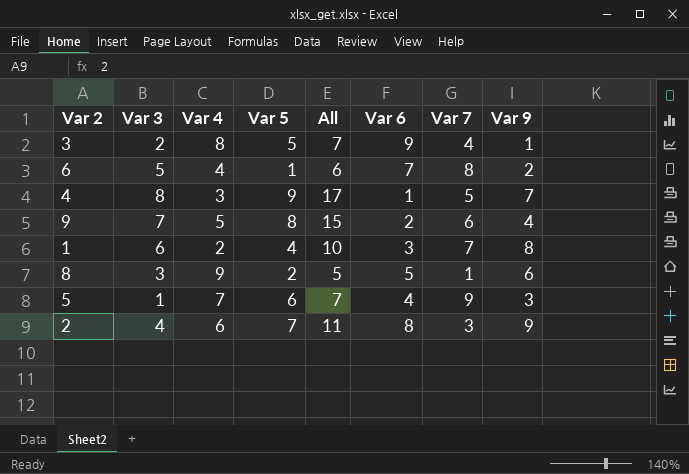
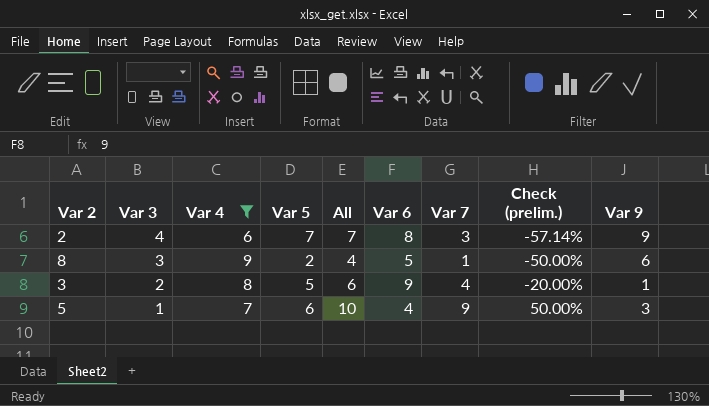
filter: none -> Var 4 >= 6
row order: none -> Var 3 descending
column All | formula: [Var 3] + [Var 5] -> [Var 3] + [Var 7]
column Check (prelim.) | formula: none -> ([Var 7] - [Var 5]) / [Var 5]

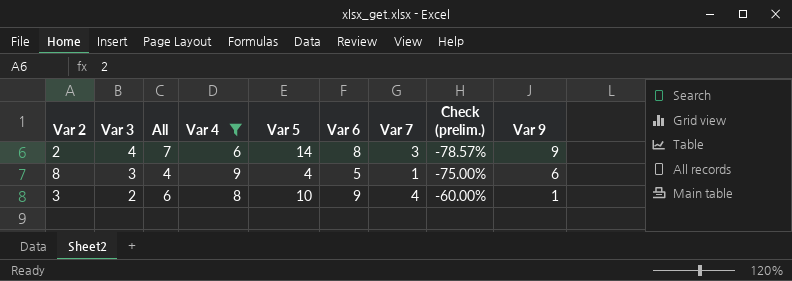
column All | position: 5 -> 3
row 5: 1 | 7 | 6 | 10 | 4 | 9 | 50.00% | 3 -> none
2 | Var 5: 7 -> 14
2 | Check (prelim.): -57.14% -> -78.57%
8 | Var 5: 2 -> 4
8 | Check (prelim.): -50.00% -> -75.00%
3 | Var 5: 5 -> 10
3 | Check (prelim.): -20.00% -> -60.00%

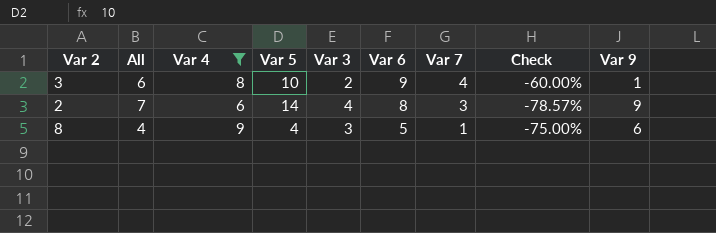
row order: Var 3 descending -> Var 6 descending
column Var 3 | position: 2 -> 5
column name: Check (prelim.) -> Check

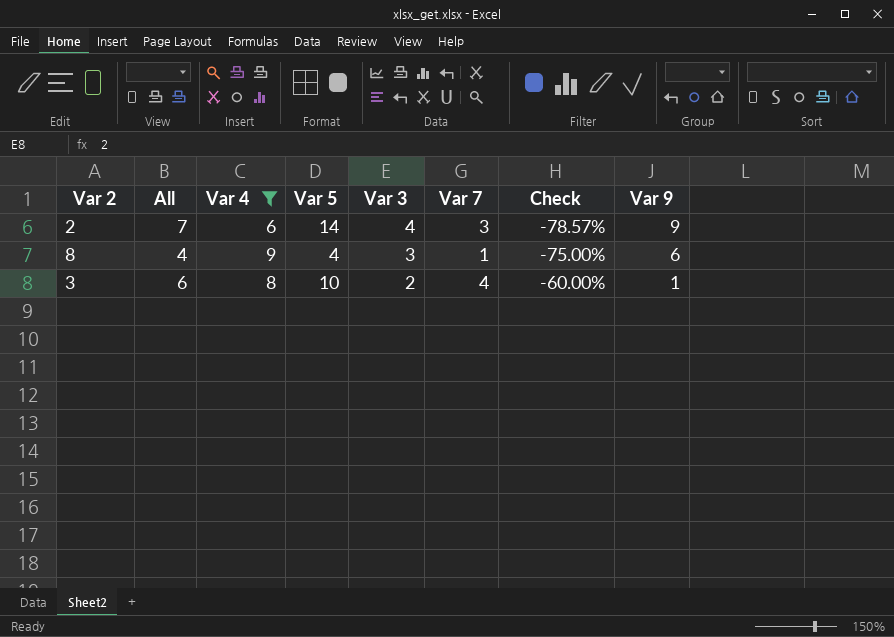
row order: Var 6 descending -> Var 3 descending
column Var 6 | position: 6 -> none

